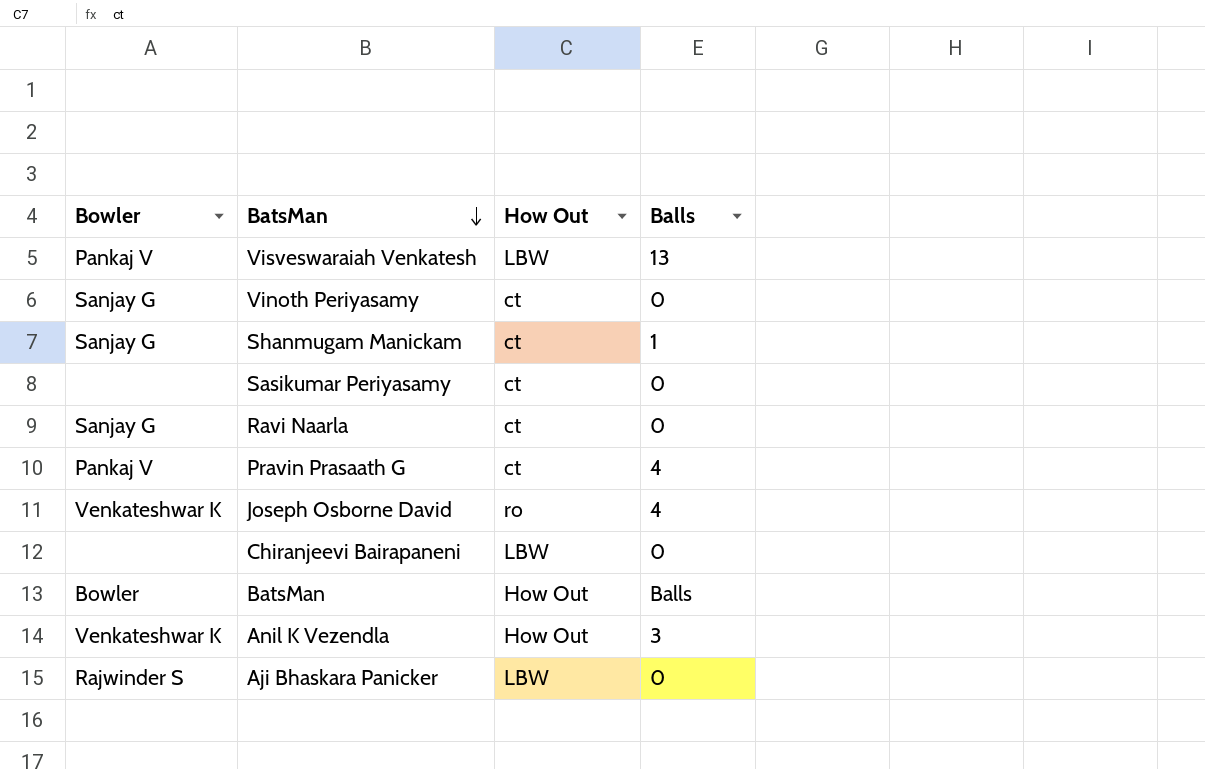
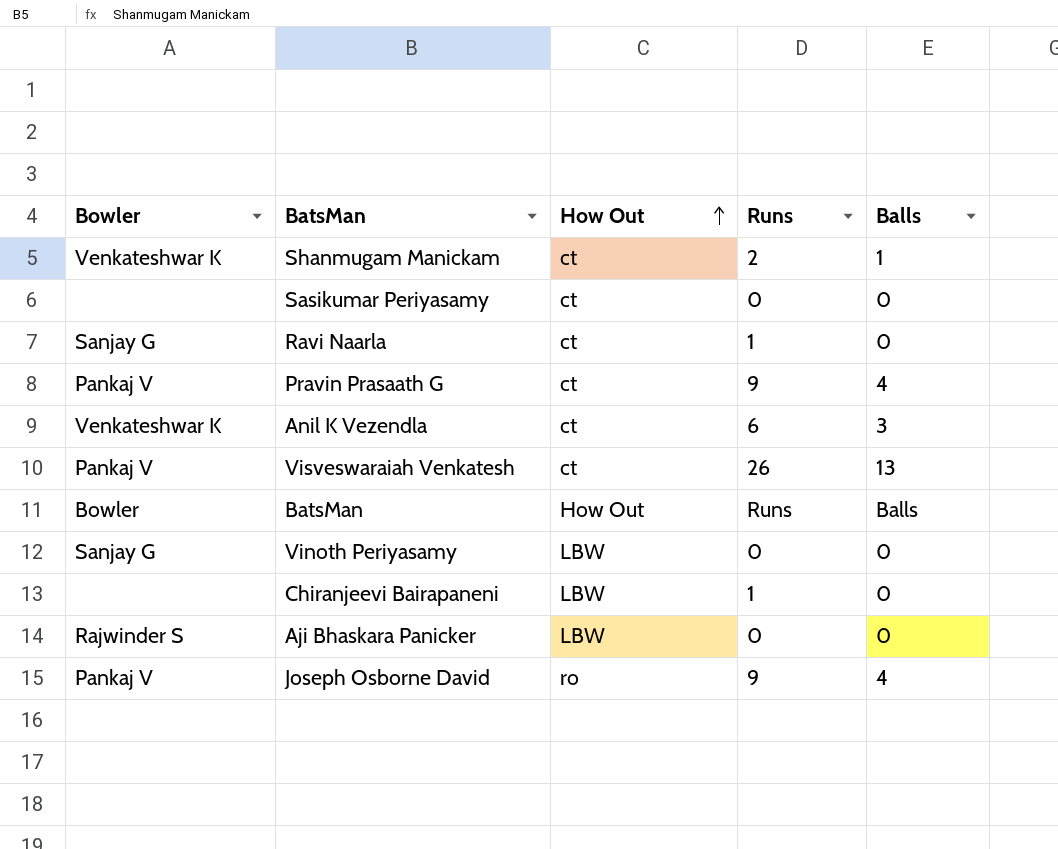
row order: BatsMan descending -> How Out ascending
column Runs | position: none -> 4
Shanmugam Manickam | Bowler: Sanjay G -> Venkateshwar K
Anil K Vezendla | How Out: How Out -> ct
Visveswaraiah Venkatesh | How Out: LBW -> ct
Vinoth Periyasamy | How Out: ct -> LBW
Joseph Osborne David | Bowler: Venkateshwar K -> Pankaj V

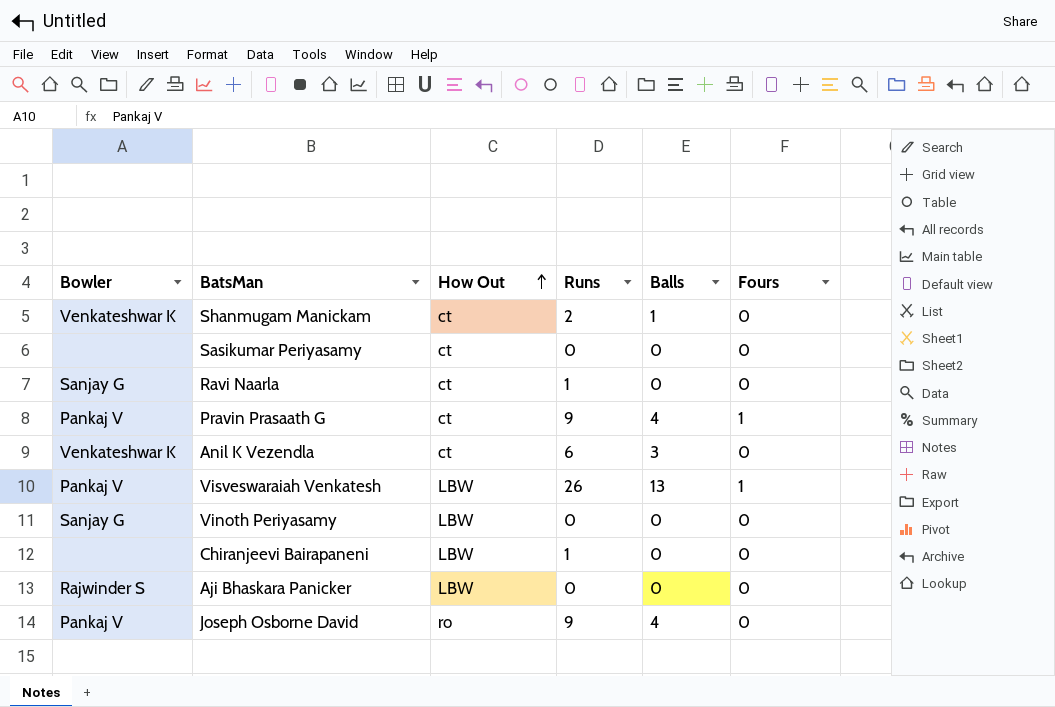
column Fours | position: none -> 6
row BatsMan: Bowler | How Out | Runs | Balls -> none
Visveswaraiah Venkatesh | How Out: ct -> LBW

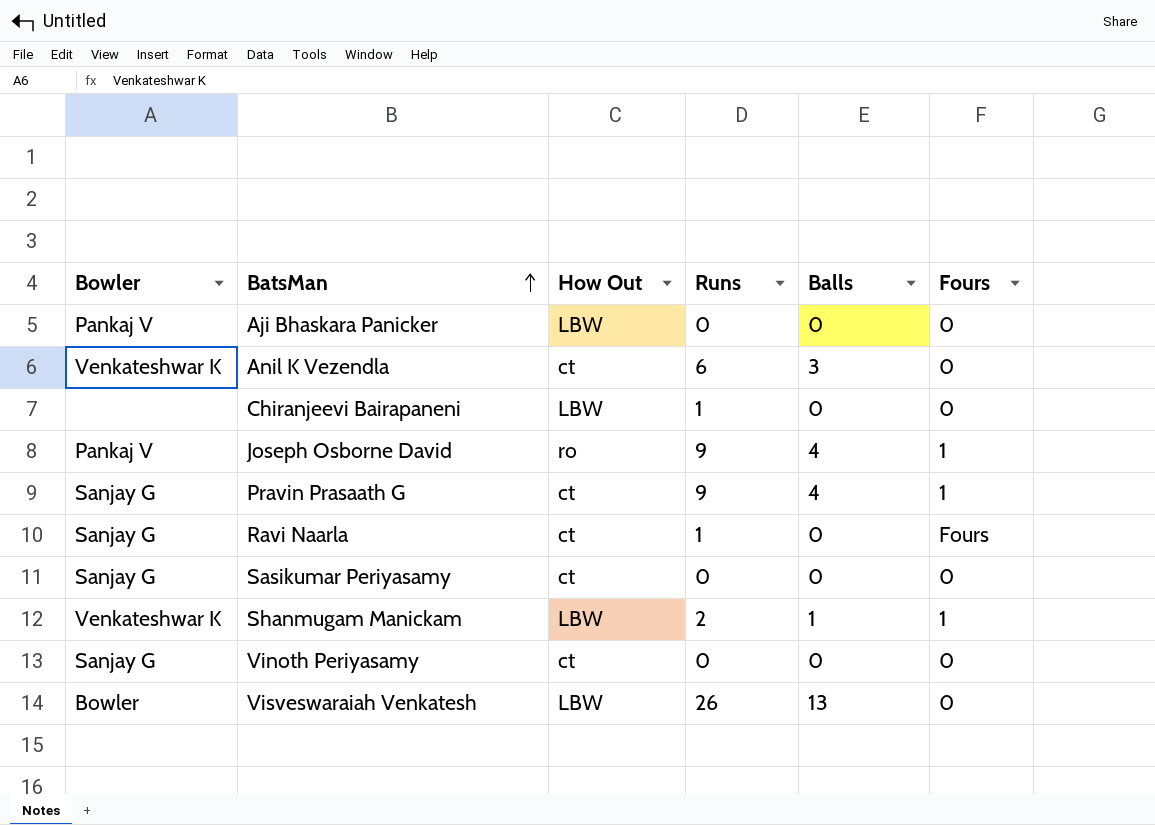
row order: How Out ascending -> BatsMan ascending
Aji Bhaskara Panicker | Bowler: Rajwinder S -> Pankaj V
Joseph Osborne David | Fours: 0 -> 1
Pravin Prasaath G | Bowler: Pankaj V -> Sanjay G
Ravi Naarla | Fours: 0 -> Fours
Sasikumar Periyasamy | Bowler: none -> Sanjay G
Shanmugam Manickam | How Out: ct -> LBW
Shanmugam Manickam | Fours: 0 -> 1
Vinoth Periyasamy | How Out: LBW -> ct
Visveswaraiah Venkatesh | Bowler: Pankaj V -> Bowler
Visveswaraiah Venkatesh | Fours: 1 -> 0

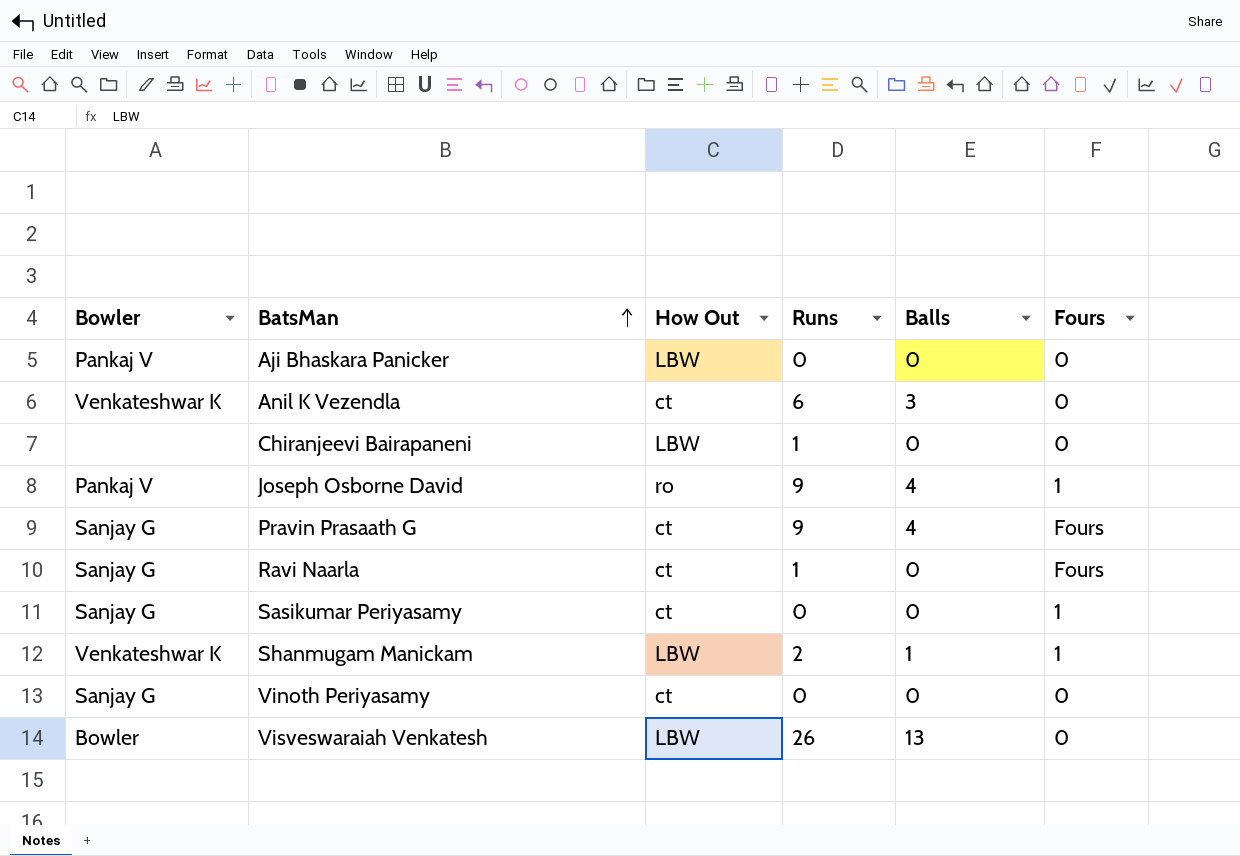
Pravin Prasaath G | Fours: 1 -> Fours
Sasikumar Periyasamy | Fours: 0 -> 1

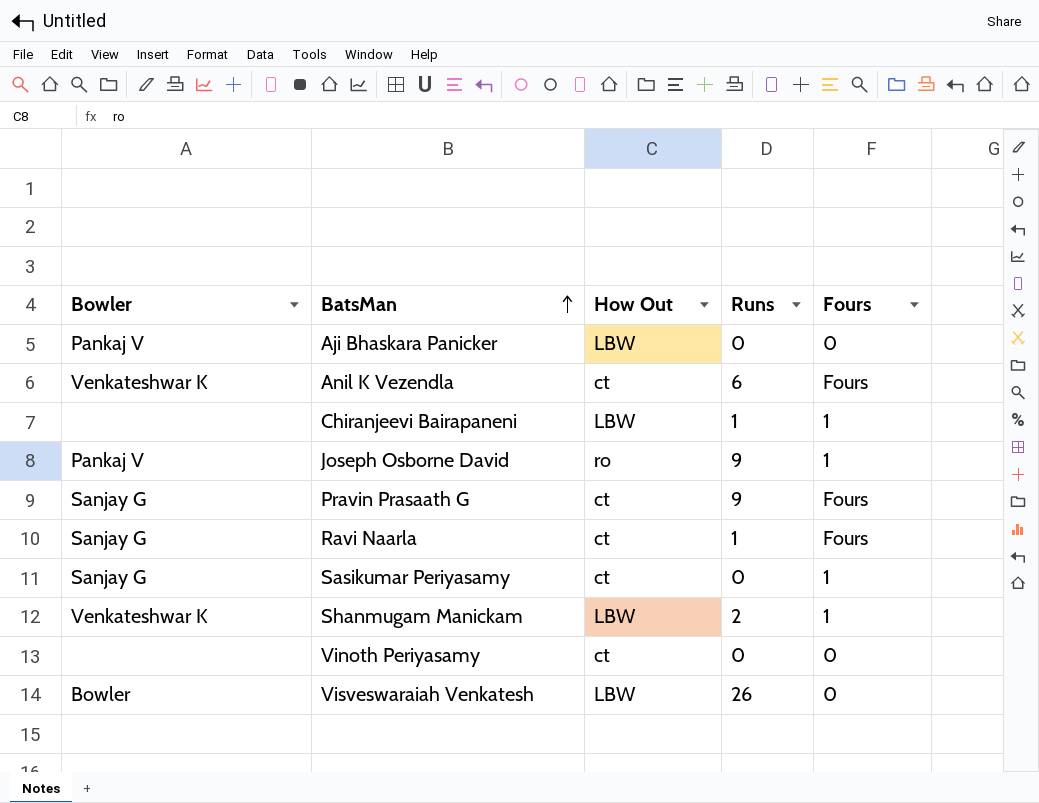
column Balls | position: 5 -> none
Anil K Vezendla | Fours: 0 -> Fours
Chiranjeevi Bairapaneni | Fours: 0 -> 1
Vinoth Periyasamy | Bowler: Sanjay G -> none

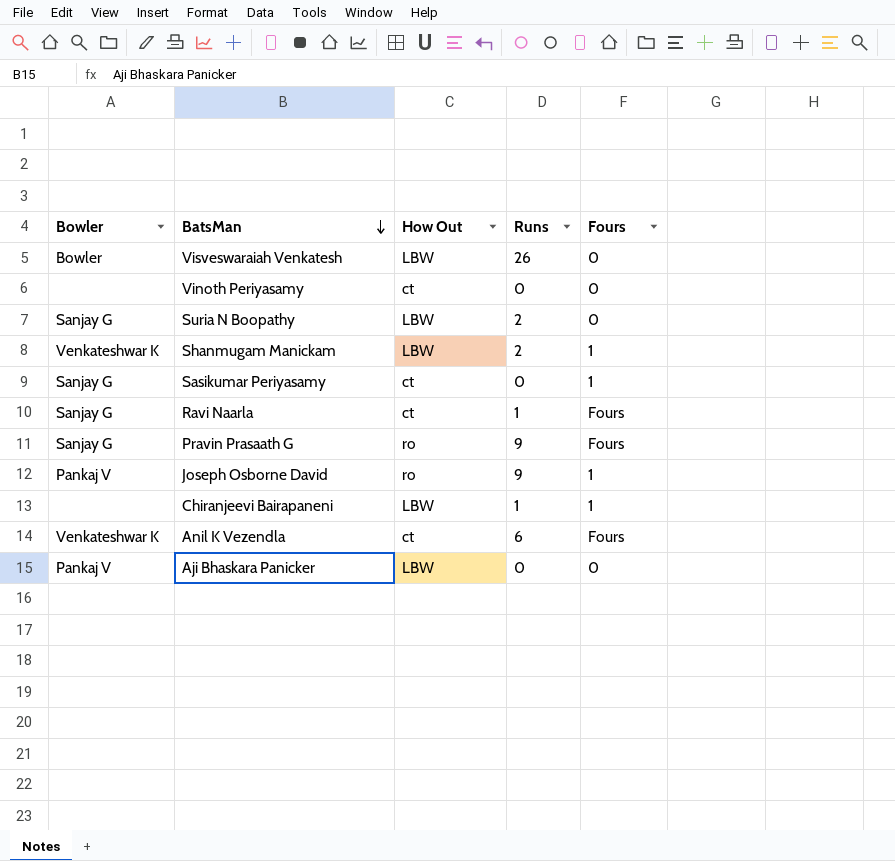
row order: BatsMan ascending -> BatsMan descending
row Suria N Boopathy: none -> Sanjay G | LBW | 2 | 0
Pravin Prasaath G | How Out: ct -> ro

